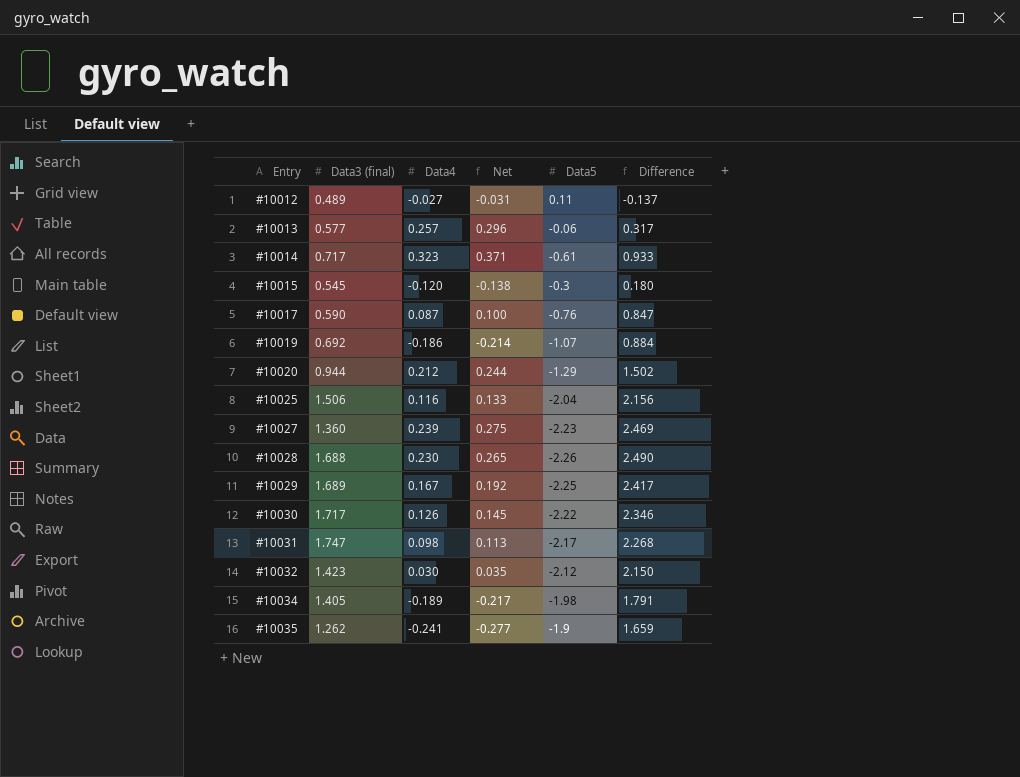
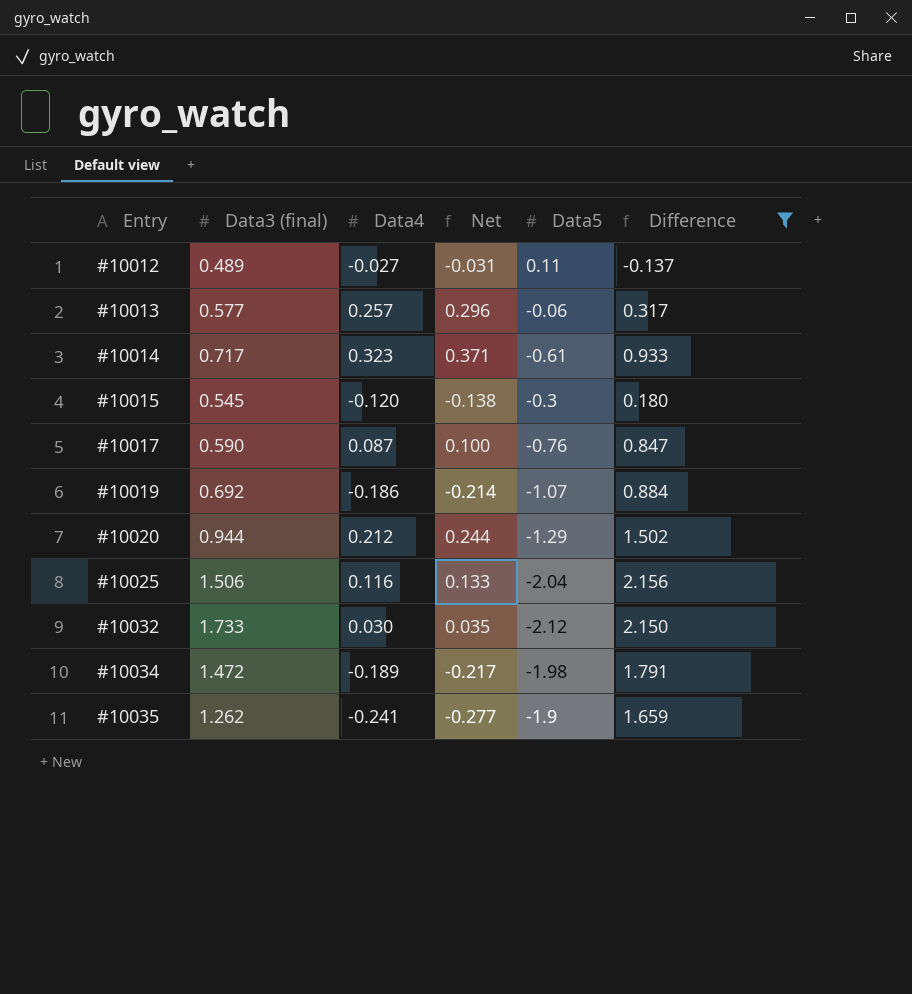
filter: none -> Difference <= 2.156
#10032 | Data3 (final): 1.423 -> 1.733
#10034 | Data3 (final): 1.405 -> 1.472

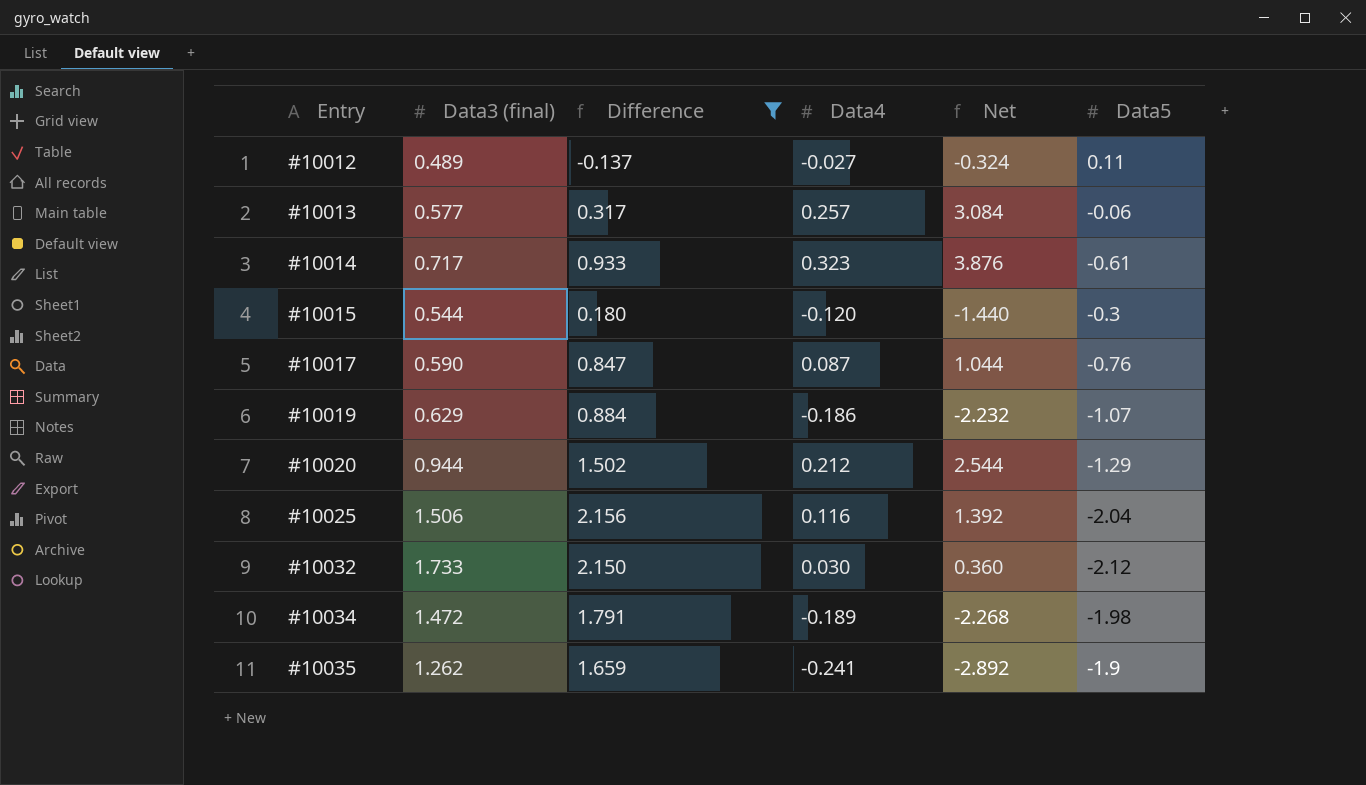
column Difference | position: 6 -> 3
column Net | formula: [Data4] * 1.15 -> [Data4] * 12
#10015 | Data3 (final): 0.545 -> 0.544
#10019 | Data3 (final): 0.692 -> 0.629

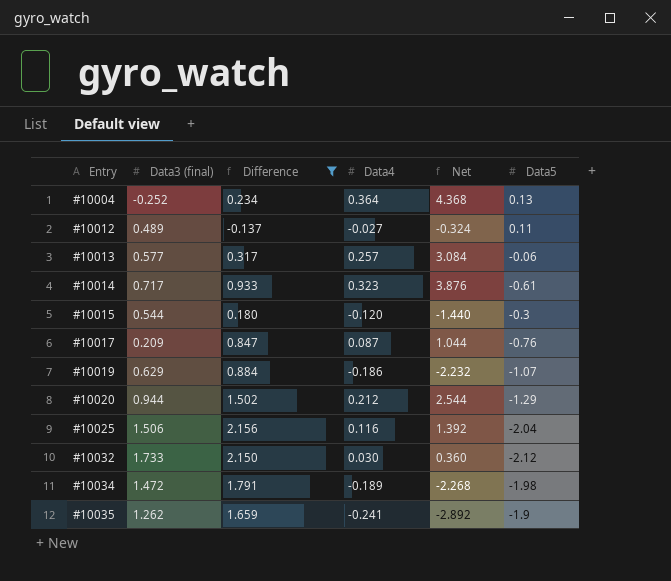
row #10004: none -> -0.252 | 0.234 | 0.364 | 4.368 | 0.13
#10017 | Data3 (final): 0.590 -> 0.209

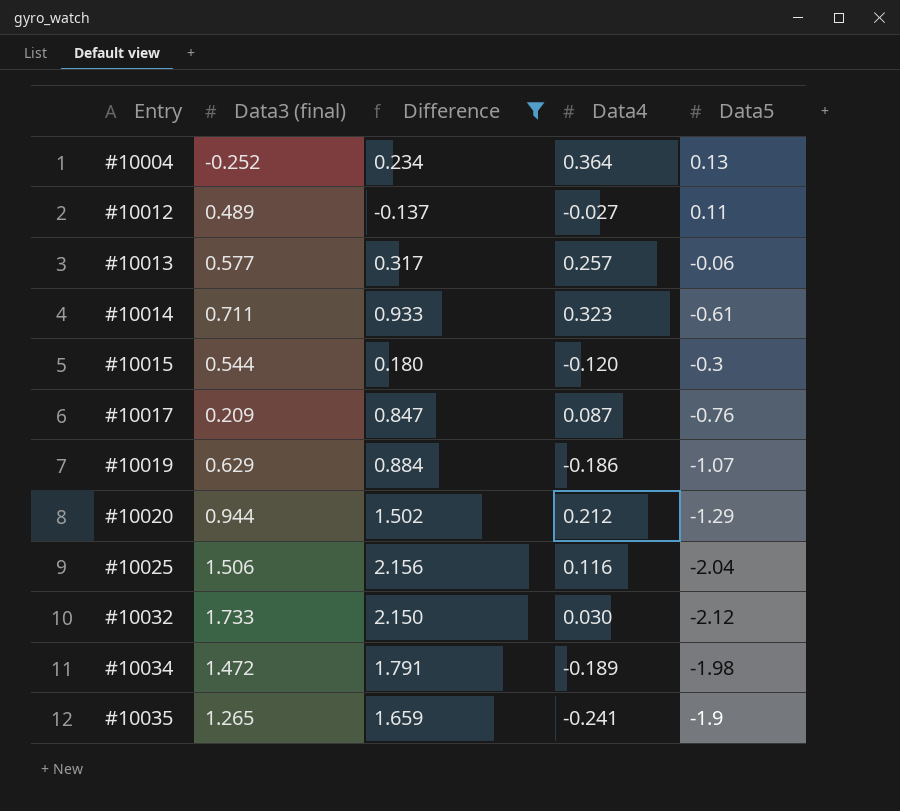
column Net | formula: [Data4] * 12 -> none
#10014 | Data3 (final): 0.717 -> 0.711
#10035 | Data3 (final): 1.262 -> 1.265

